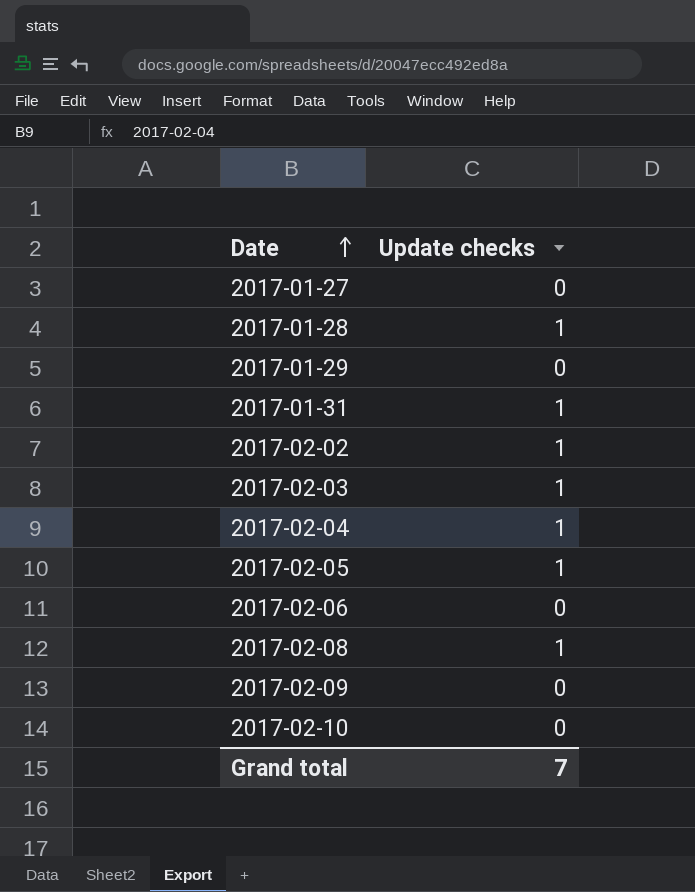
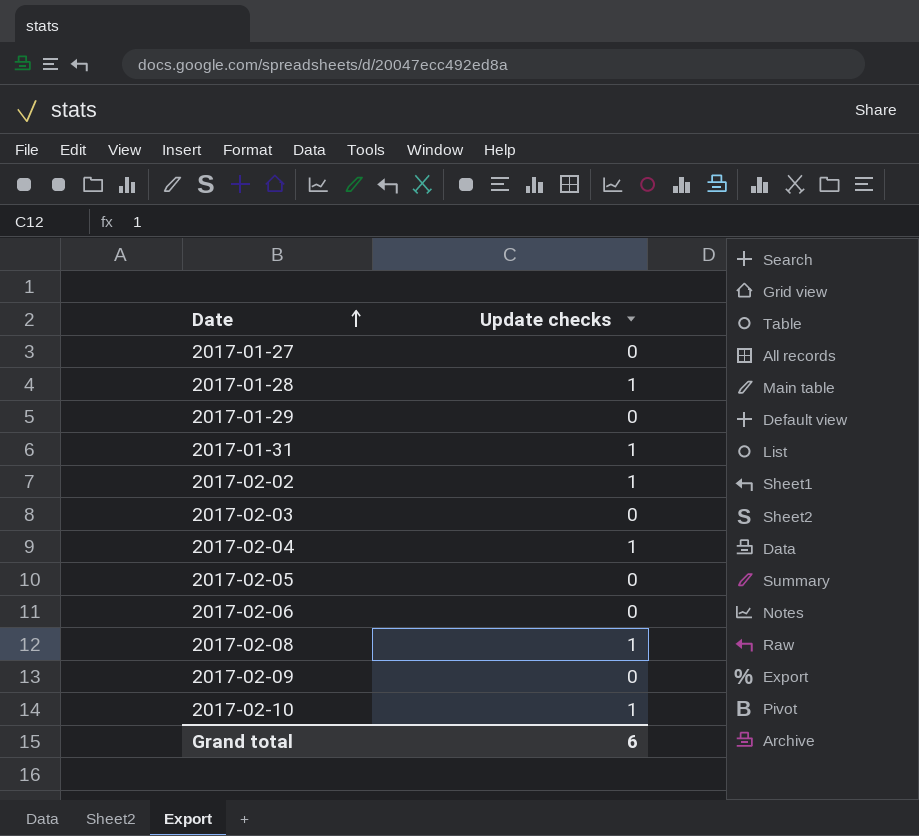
2017-02-03 | Update checks: 1 -> 0
2017-02-05 | Update checks: 1 -> 0
2017-02-10 | Update checks: 0 -> 1
Grand total | Update checks: 7 -> 6

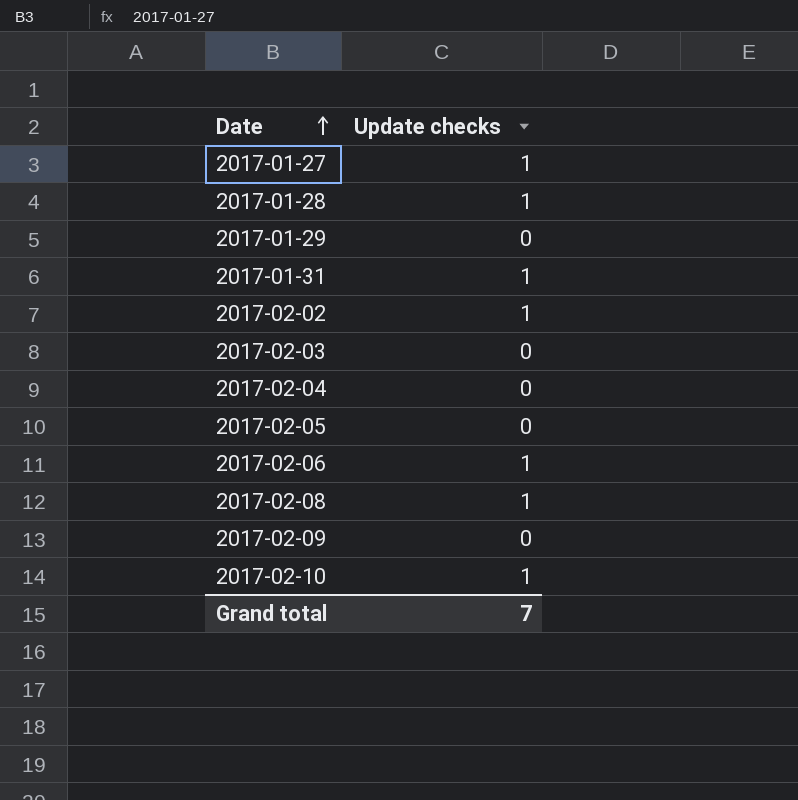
2017-01-27 | Update checks: 0 -> 1
2017-02-04 | Update checks: 1 -> 0
2017-02-06 | Update checks: 0 -> 1
Grand total | Update checks: 6 -> 7

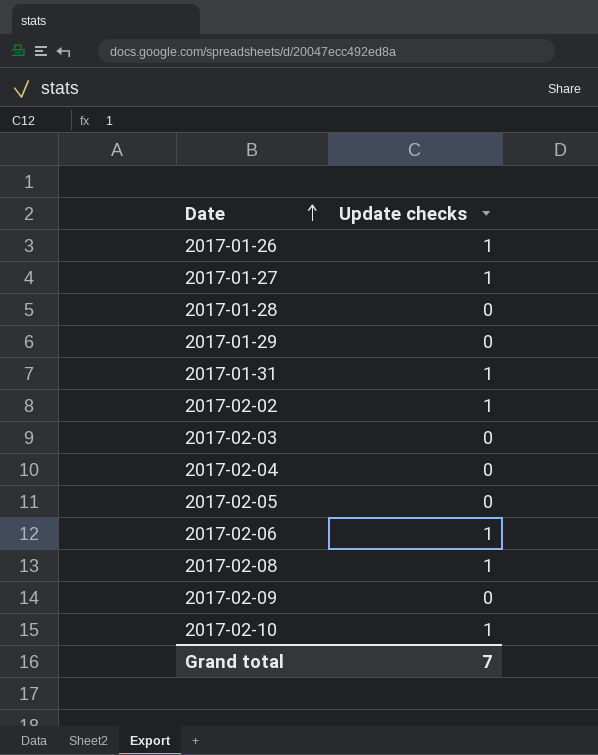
row 2017-01-26: none -> 1
2017-01-28 | Update checks: 1 -> 0

